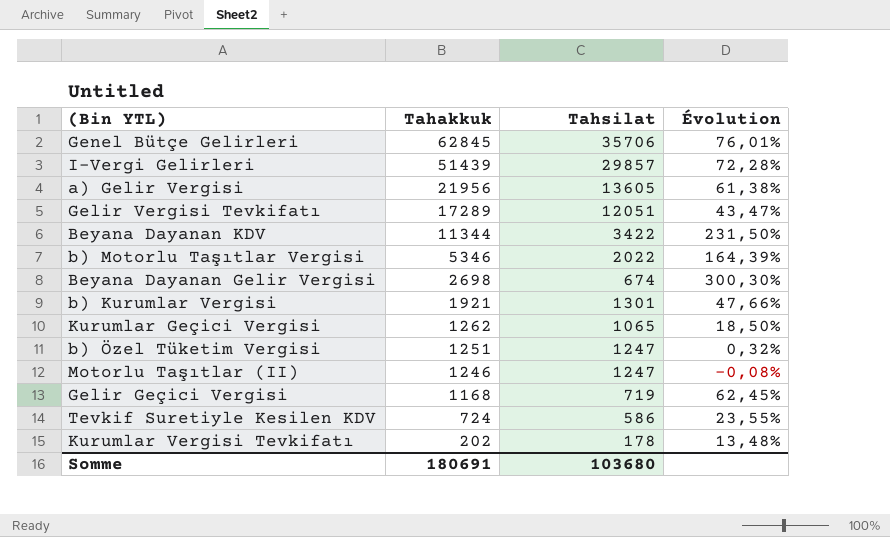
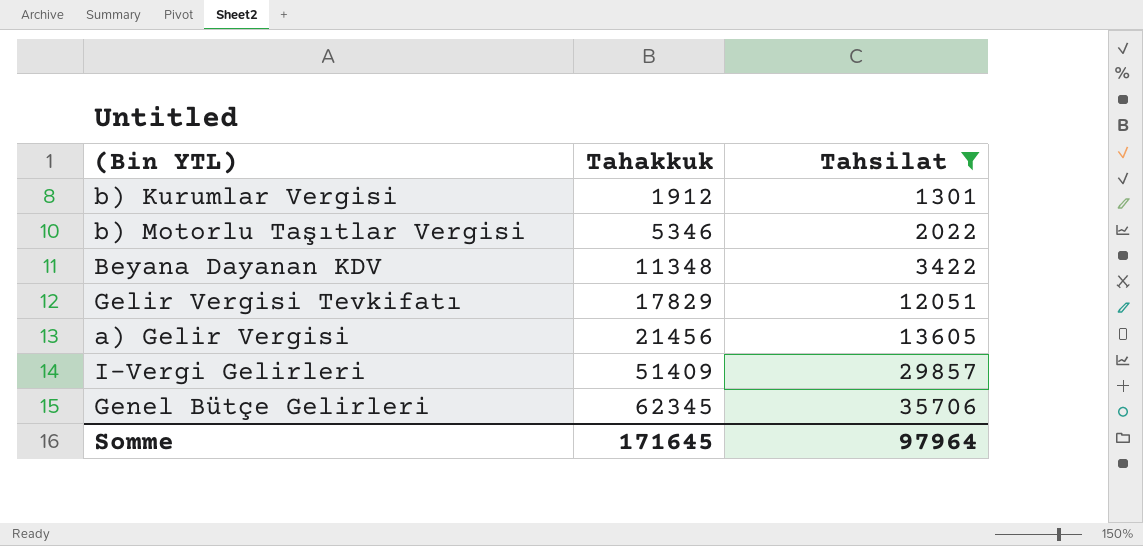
filter: none -> Tahsilat >= 1301
row order: Tahakkuk descending -> Tahakkuk ascending
column Évolution | formula: ([Tahakkuk] - [Tahsilat]) / [Tahsilat] -> none
b) Kurumlar Vergisi | Tahakkuk: 1921 -> 1912
Beyana Dayanan KDV | Tahakkuk: 11344 -> 11348
Gelir Vergisi Tevkifatı | Tahakkuk: 17289 -> 17829
a) Gelir Vergisi | Tahakkuk: 21956 -> 21456
I-Vergi Gelirleri | Tahakkuk: 51439 -> 51409
Genel Bütçe Gelirleri | Tahakkuk: 62845 -> 62345
Somme | Tahakkuk: 180691 -> 171645
Somme | Tahsilat: 103680 -> 97964

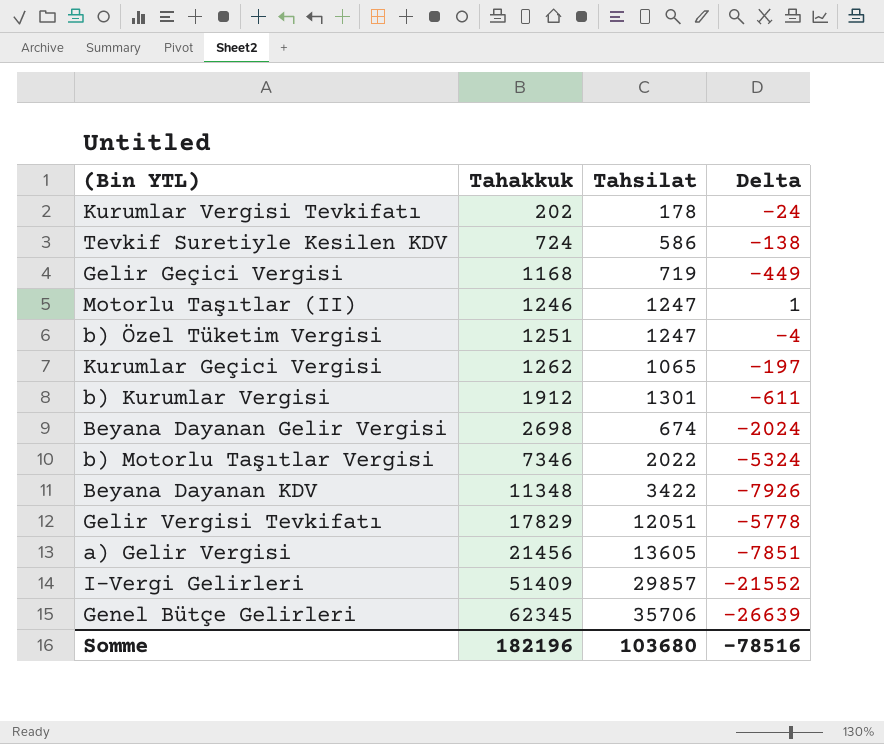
filter: Tahsilat >= 1301 -> none
column Delta | formula: none -> [Tahsilat] - [Tahakkuk]
b) Motorlu Taşıtlar Vergisi | Tahakkuk: 5346 -> 7346
Somme | Tahakkuk: 171645 -> 182196
Somme | Tahsilat: 97964 -> 103680

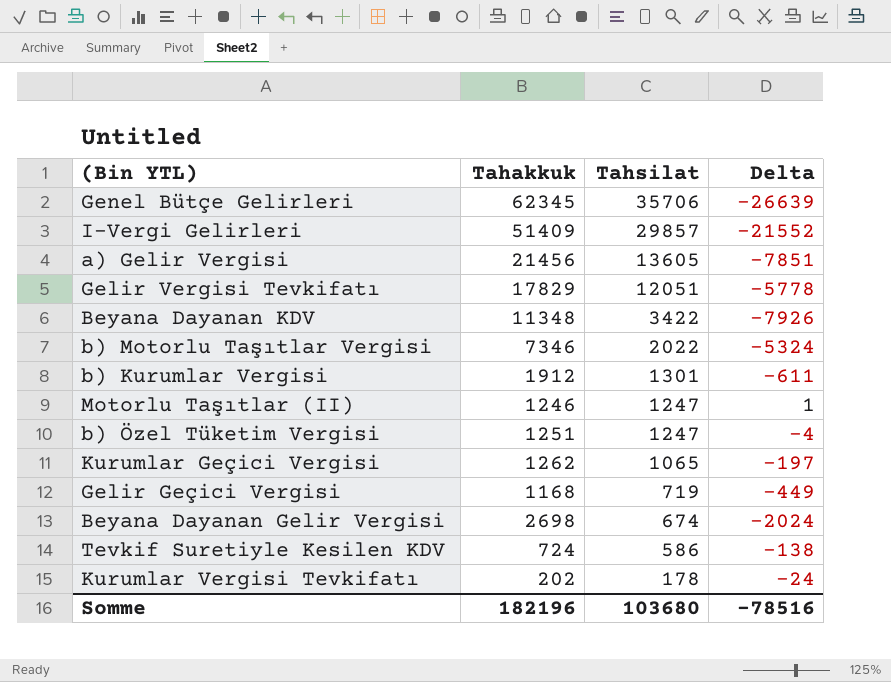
row order: Tahakkuk ascending -> Tahsilat descending

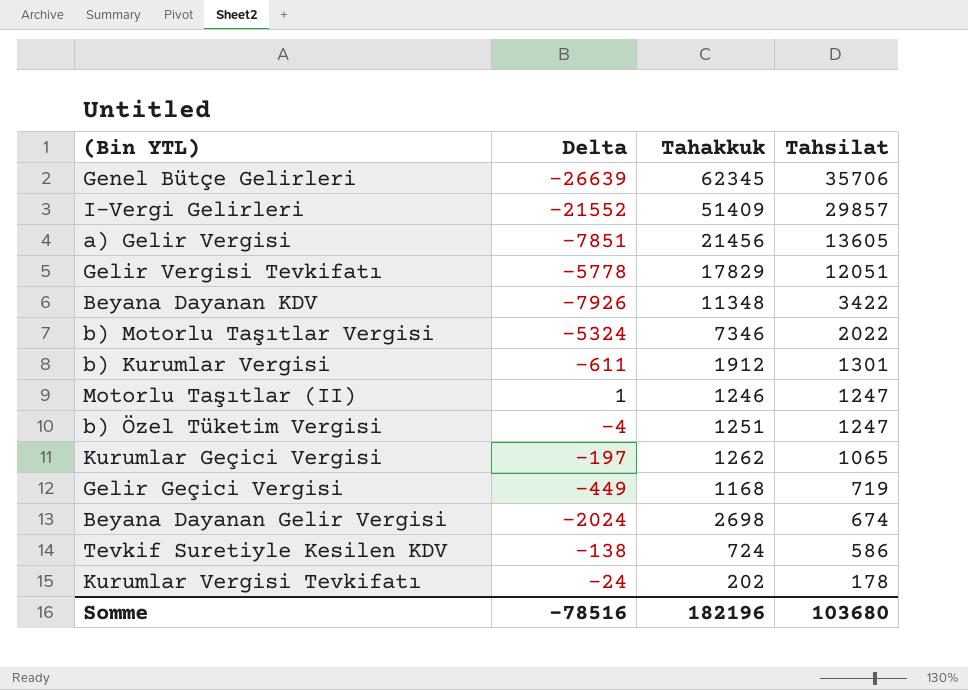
column Delta | position: 4 -> 2

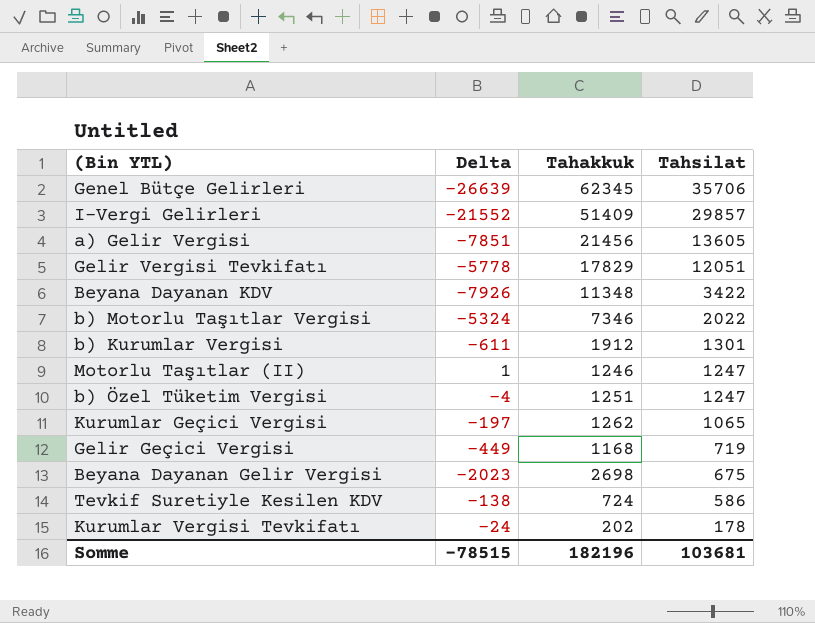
Beyana Dayanan Gelir Vergisi | Delta: -2024 -> -2023
Beyana Dayanan Gelir Vergisi | Tahsilat: 674 -> 675
Somme | Delta: -78516 -> -78515
Somme | Tahsilat: 103680 -> 103681

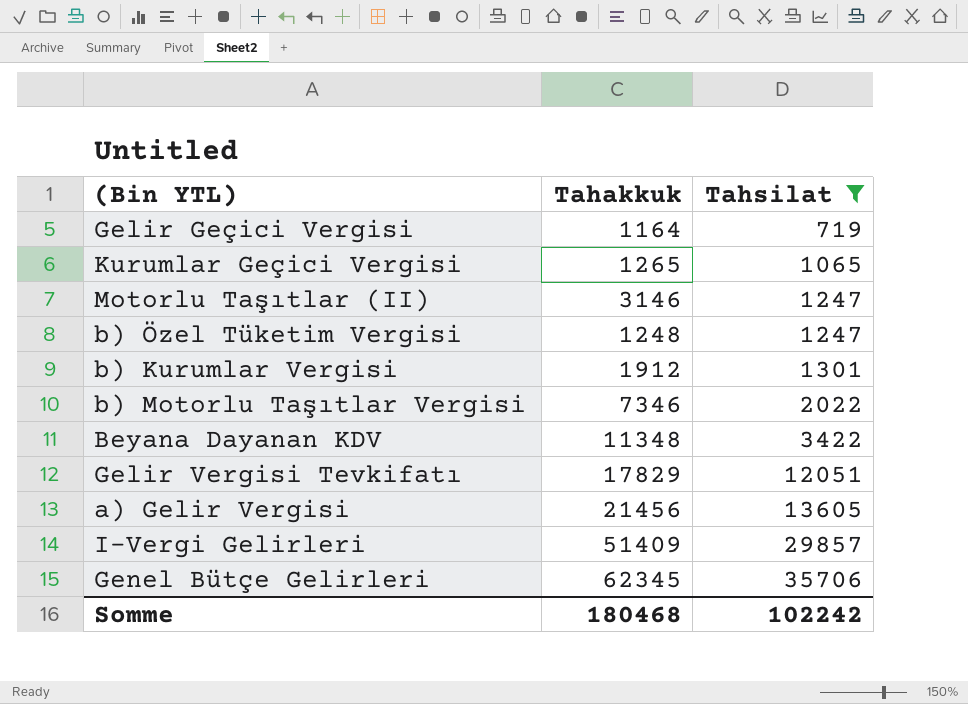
filter: none -> Tahsilat >= 719
row order: Tahsilat descending -> Tahsilat ascending
column Delta | formula: [Tahsilat] - [Tahakkuk] -> none
Gelir Geçici Vergisi | Tahakkuk: 1168 -> 1164
Kurumlar Geçici Vergisi | Tahakkuk: 1262 -> 1265
Motorlu Taşıtlar (II) | Tahakkuk: 1246 -> 3146
b) Özel Tüketim Vergisi | Tahakkuk: 1251 -> 1248
Somme | Tahakkuk: 182196 -> 180468
Somme | Tahsilat: 103681 -> 102242

